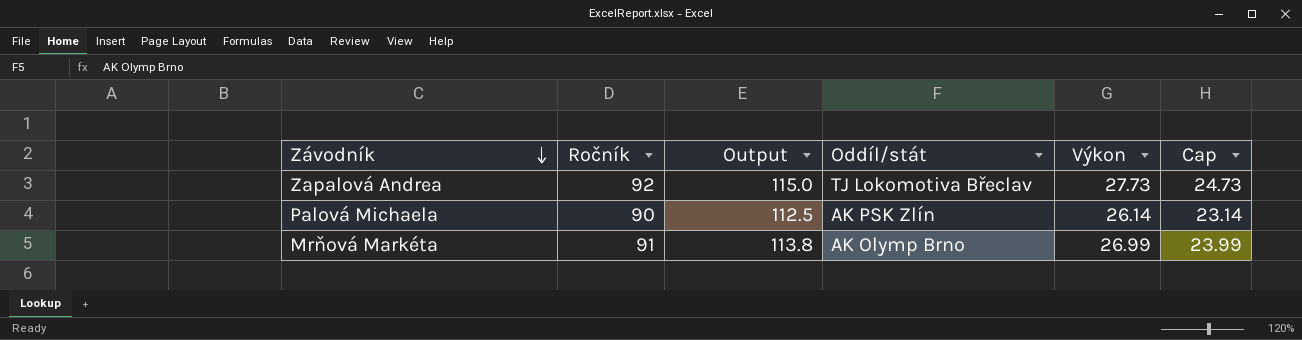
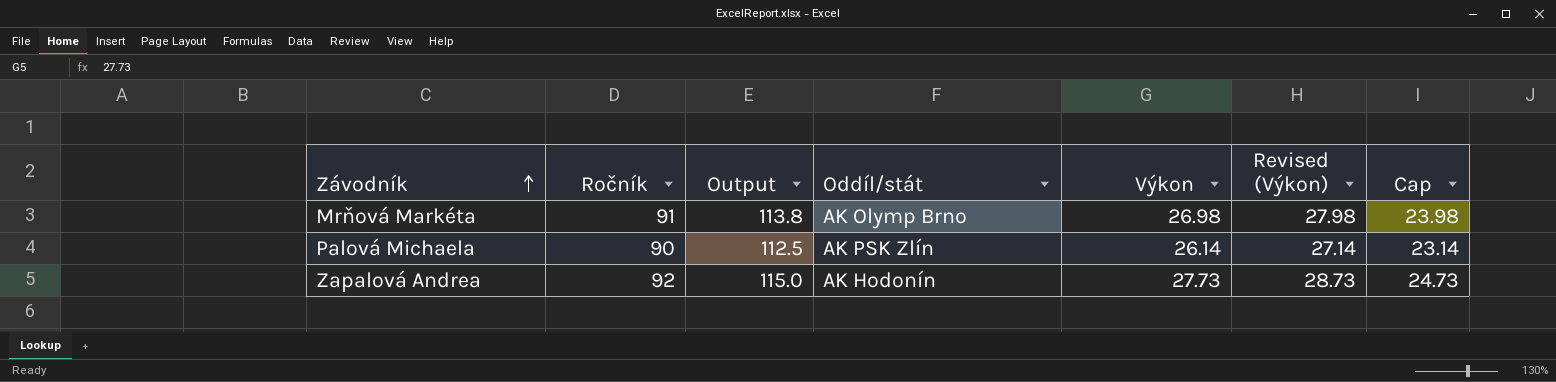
row order: Závodník descending -> Závodník ascending
column Revised (Výkon) | formula: none -> [Výkon] + 1
Mrňová Markéta | Výkon: 26.99 -> 26.98
Mrňová Markéta | Cap: 23.99 -> 23.98
Zapalová Andrea | Oddíl/stát: TJ Lokomotiva Břeclav -> AK Hodonín

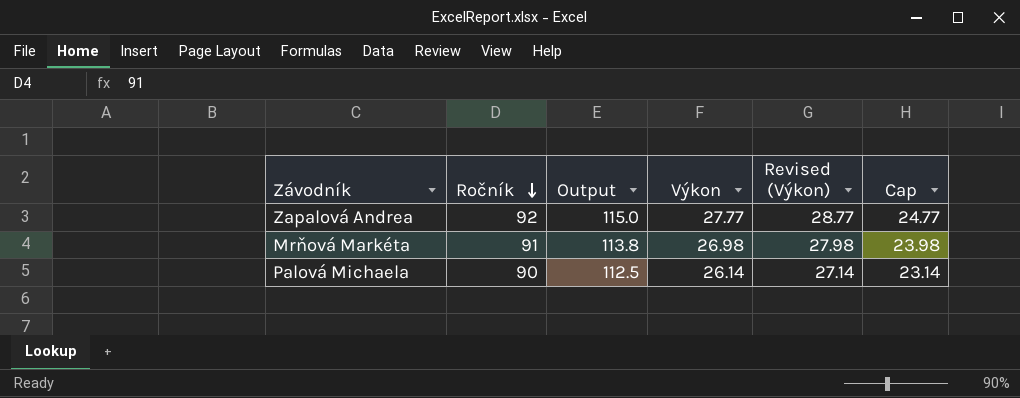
row order: Závodník ascending -> Ročník descending
column Oddíl/stát | position: 4 -> none
Zapalová Andrea | Výkon: 27.73 -> 27.77
Zapalová Andrea | Revised (Výkon): 28.73 -> 28.77
Zapalová Andrea | Cap: 24.73 -> 24.77

